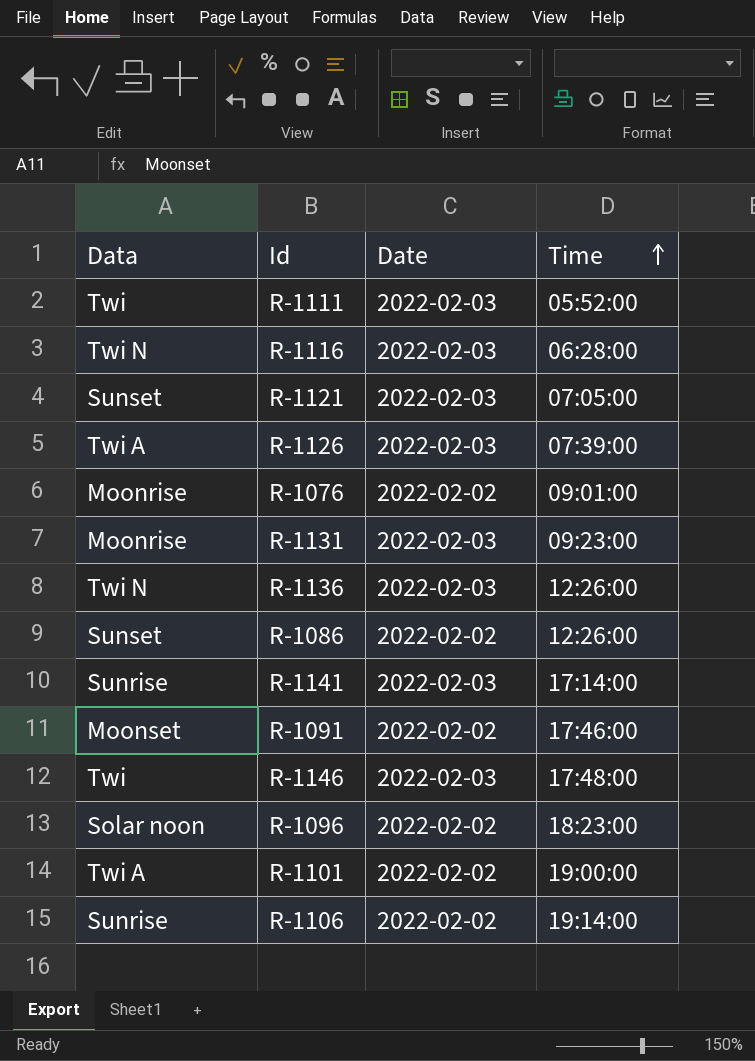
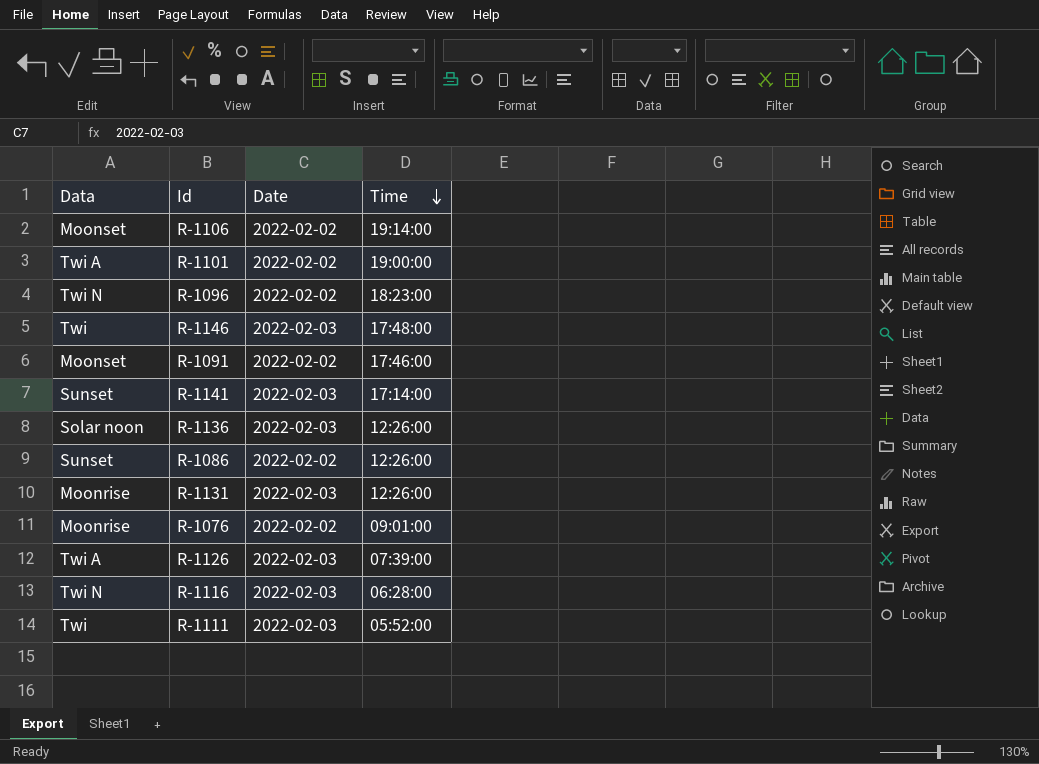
row order: Time ascending -> Time descending
row R-1121: Sunset | 2022-02-03 | 07:05:00 -> none
R-1106 | Data: Sunrise -> Moonset
R-1096 | Data: Solar noon -> Twi N
R-1141 | Data: Sunrise -> Sunset
R-1136 | Data: Twi N -> Solar noon
R-1131 | Time: 09:23:00 -> 12:26:00

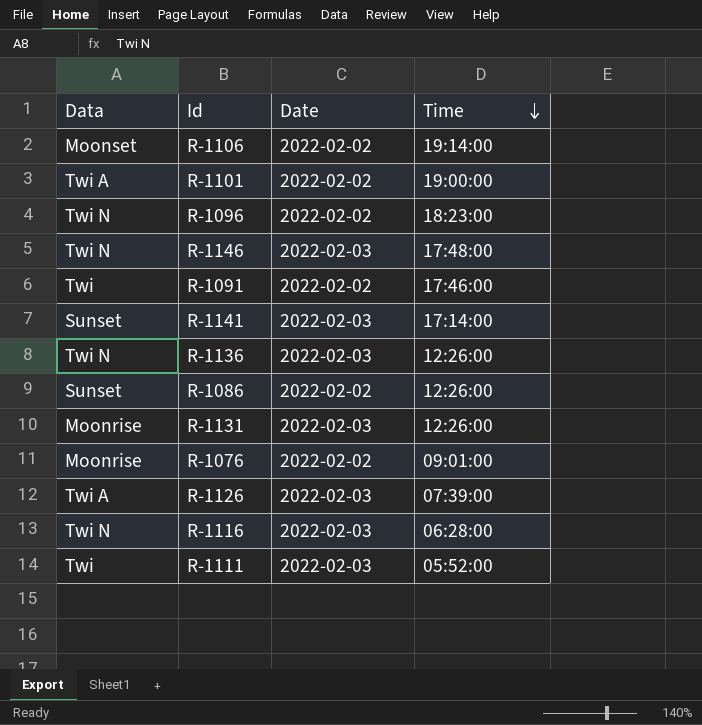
R-1146 | Data: Twi -> Twi N
R-1091 | Data: Moonset -> Twi
R-1136 | Data: Solar noon -> Twi N

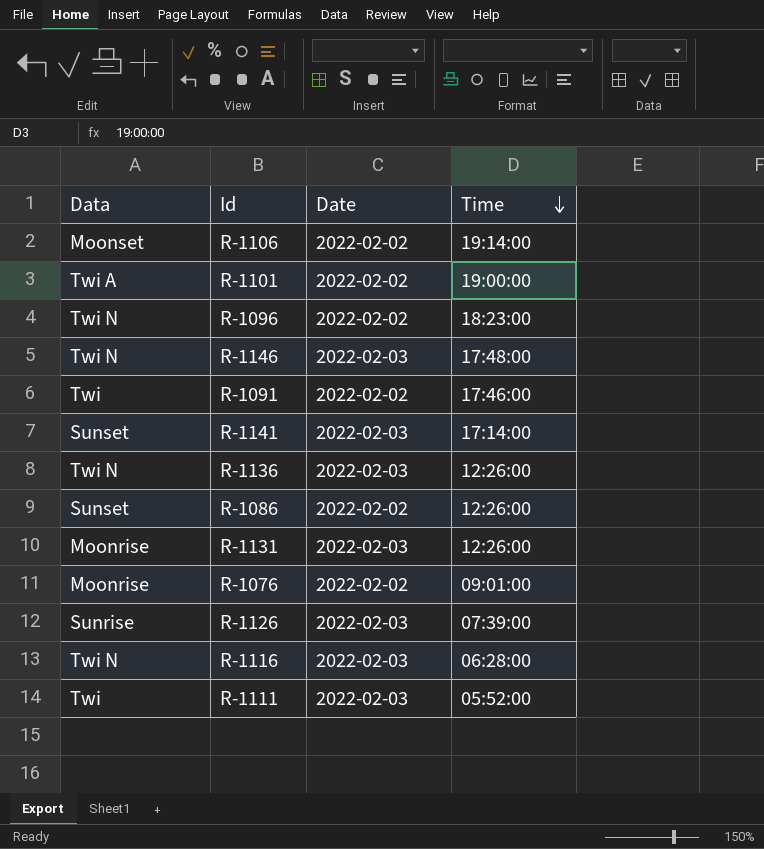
R-1126 | Data: Twi A -> Sunrise

